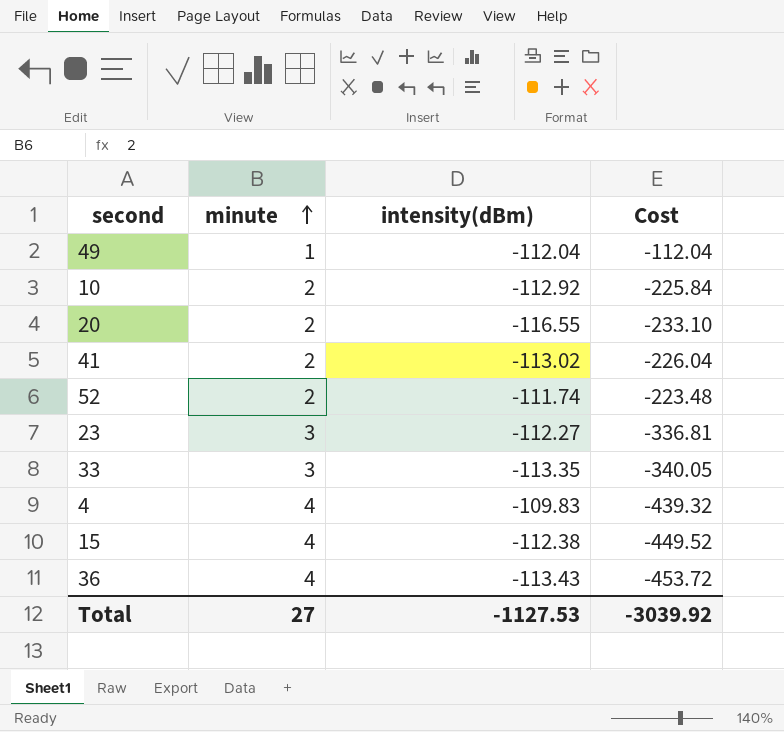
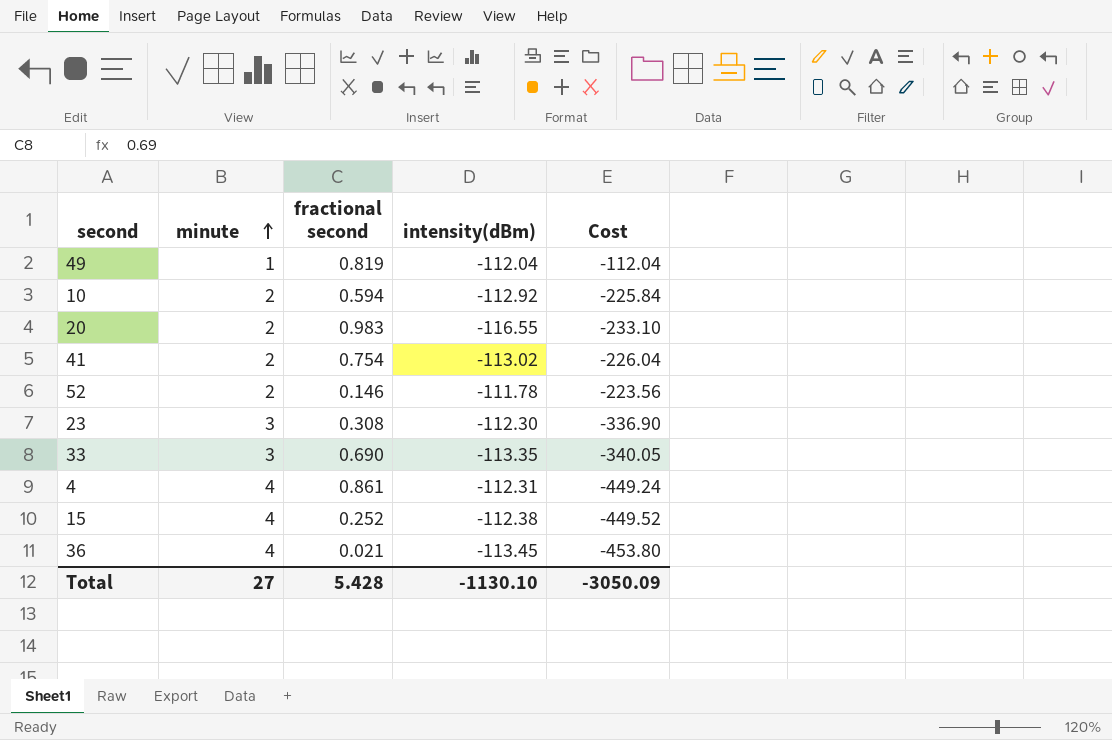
column fractional second | position: none -> 3
52 | intensity(dBm): -111.74 -> -111.78
52 | Cost: -223.48 -> -223.56
23 | intensity(dBm): -112.27 -> -112.30
23 | Cost: -336.81 -> -336.90
4 | intensity(dBm): -109.83 -> -112.31
4 | Cost: -439.32 -> -449.24
36 | intensity(dBm): -113.43 -> -113.45
36 | Cost: -453.72 -> -453.80
Total | intensity(dBm): -1127.53 -> -1130.10
Total | Cost: -3039.92 -> -3050.09

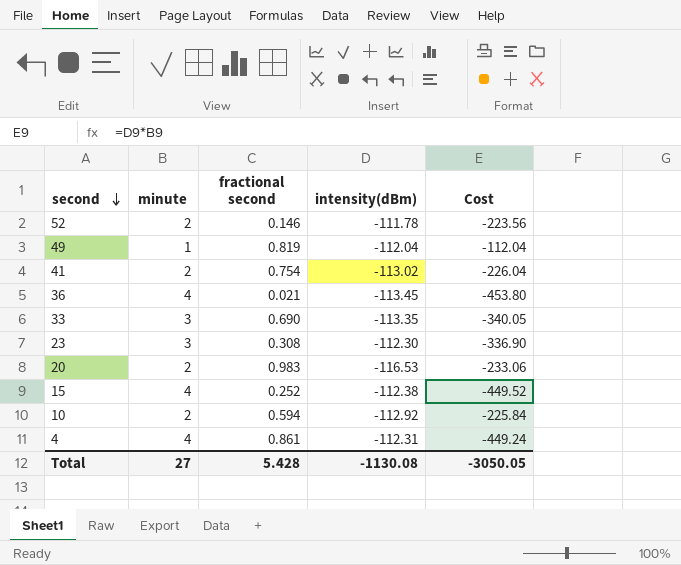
row order: minute ascending -> second descending
20 | intensity(dBm): -116.55 -> -116.53
20 | Cost: -233.10 -> -233.06
Total | intensity(dBm): -1130.10 -> -1130.08
Total | Cost: -3050.09 -> -3050.05

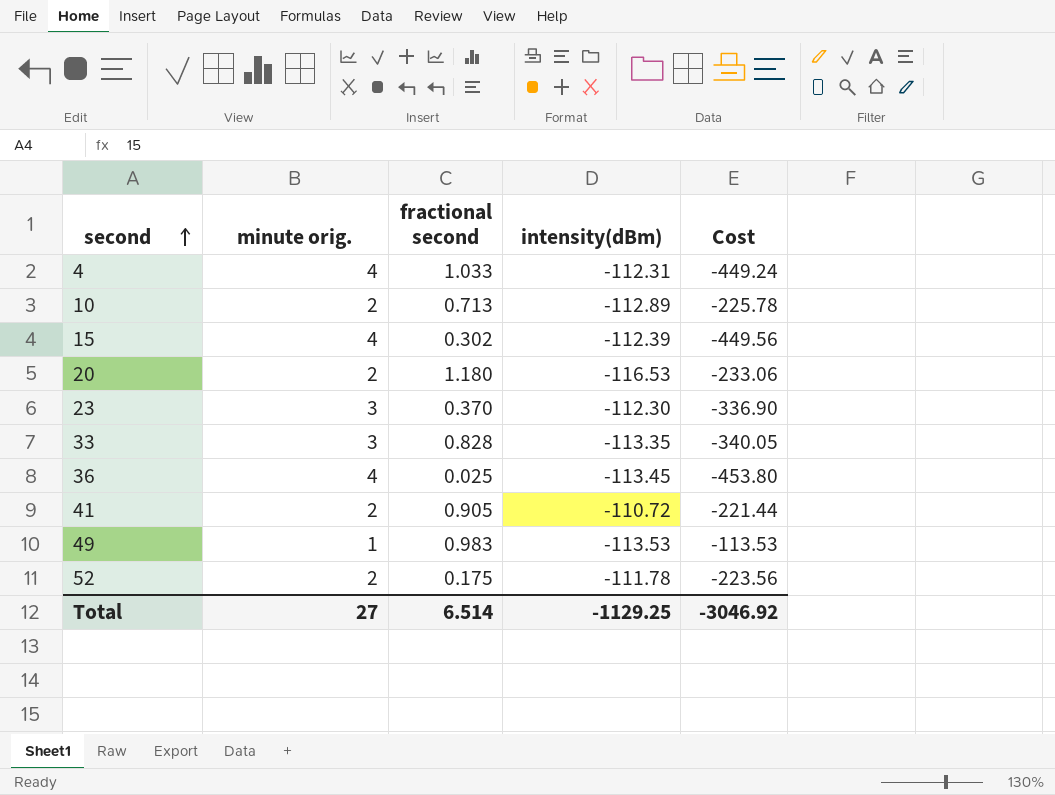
row order: second descending -> second ascending
column name: minute -> minute orig.
4 | fractional second: 0.861 -> 1.033
10 | fractional second: 0.594 -> 0.713
10 | intensity(dBm): -112.92 -> -112.89
10 | Cost: -225.84 -> -225.78
15 | fractional second: 0.252 -> 0.302
15 | intensity(dBm): -112.38 -> -112.39
15 | Cost: -449.52 -> -449.56
20 | fractional second: 0.983 -> 1.180
23 | fractional second: 0.308 -> 0.370
33 | fractional second: 0.690 -> 0.828
36 | fractional second: 0.021 -> 0.025
41 | fractional second: 0.754 -> 0.905
41 | intensity(dBm): -113.02 -> -110.72
41 | Cost: -226.04 -> -221.44
49 | fractional second: 0.819 -> 0.983
49 | intensity(dBm): -112.04 -> -113.53
49 | Cost: -112.04 -> -113.53
52 | fractional second: 0.146 -> 0.175
Total | fractional second: 5.428 -> 6.514
Total | intensity(dBm): -1130.08 -> -1129.25
Total | Cost: -3050.05 -> -3046.92

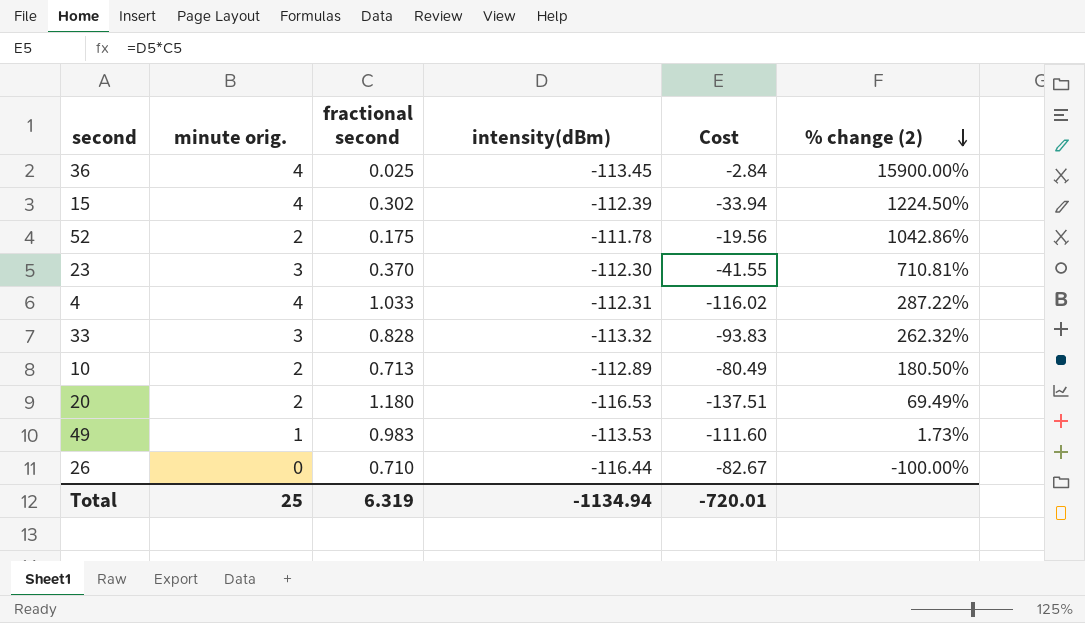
row order: second ascending -> % change (2) descending
column Cost | formula: [minute orig.] * [intensity(dBm)] -> [fractional second] * [intensity(dBm)]
column % change (2) | formula: none -> ([minute orig.] - [fractional second]) / [fractional second]
row 41: 2 | 0.905 | -110.72 | -221.44 -> none
33 | intensity(dBm): -113.35 -> -113.32
row 26: none -> 0 | 0.710 | -116.44 | -82.67 | -100.00%
Total | minute orig.: 27 -> 25
Total | fractional second: 6.514 -> 6.319
Total | intensity(dBm): -1129.25 -> -1134.94
Total | Cost: -3046.92 -> -720.01

